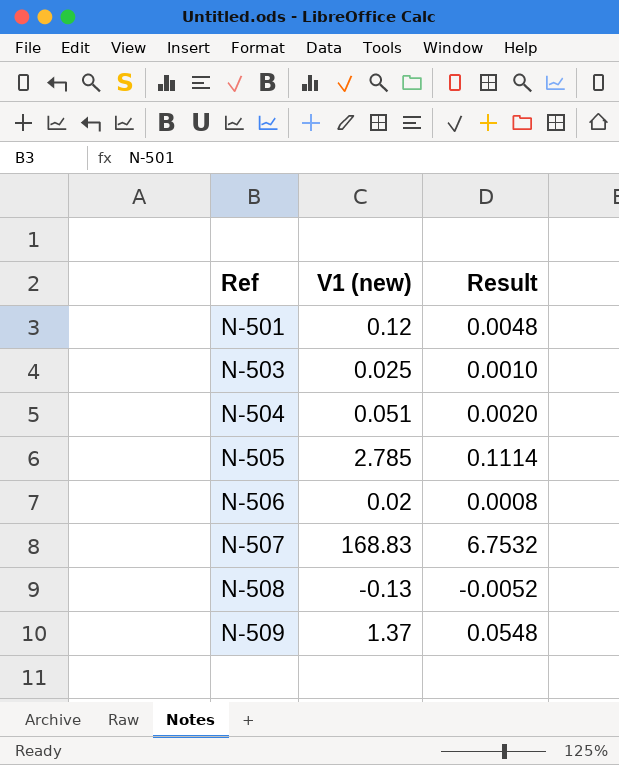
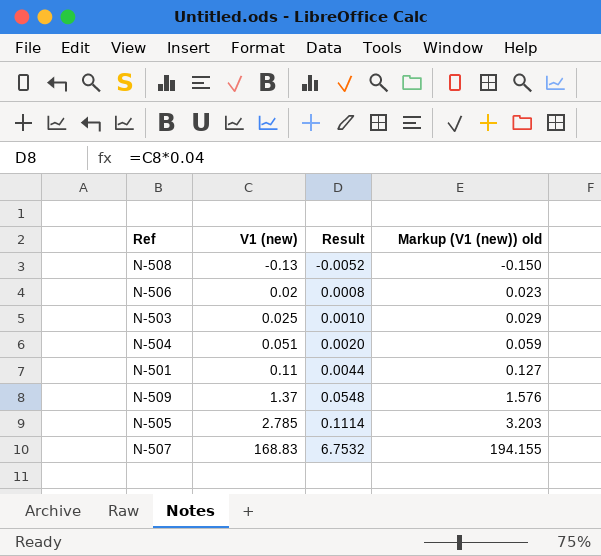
row order: Ref ascending -> V1 (new) ascending
column Markup (V1 (new)) old | formula: none -> [V1 (new)] * 1.15
N-501 | V1 (new): 0.12 -> 0.11
N-501 | Result: 0.0048 -> 0.0044

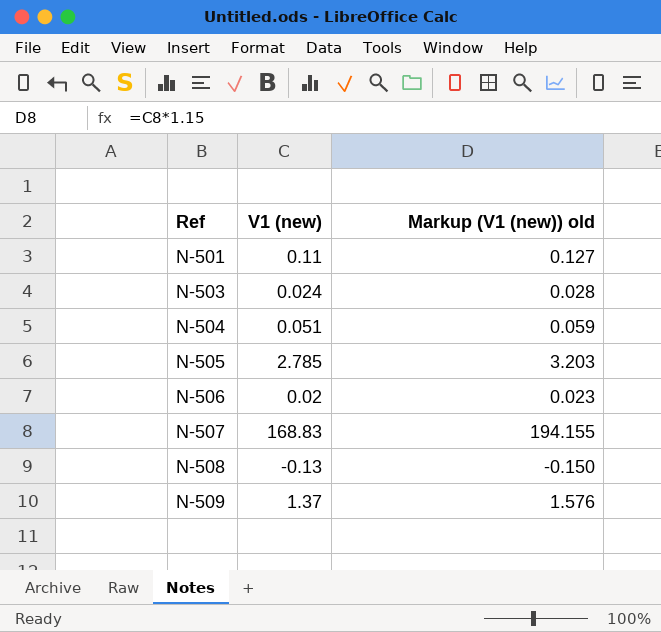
row order: V1 (new) ascending -> Ref ascending
column Result | formula: [V1 (new)] * 0.04 -> none
N-503 | V1 (new): 0.025 -> 0.024
N-503 | Markup (V1 (new)) old: 0.029 -> 0.028

